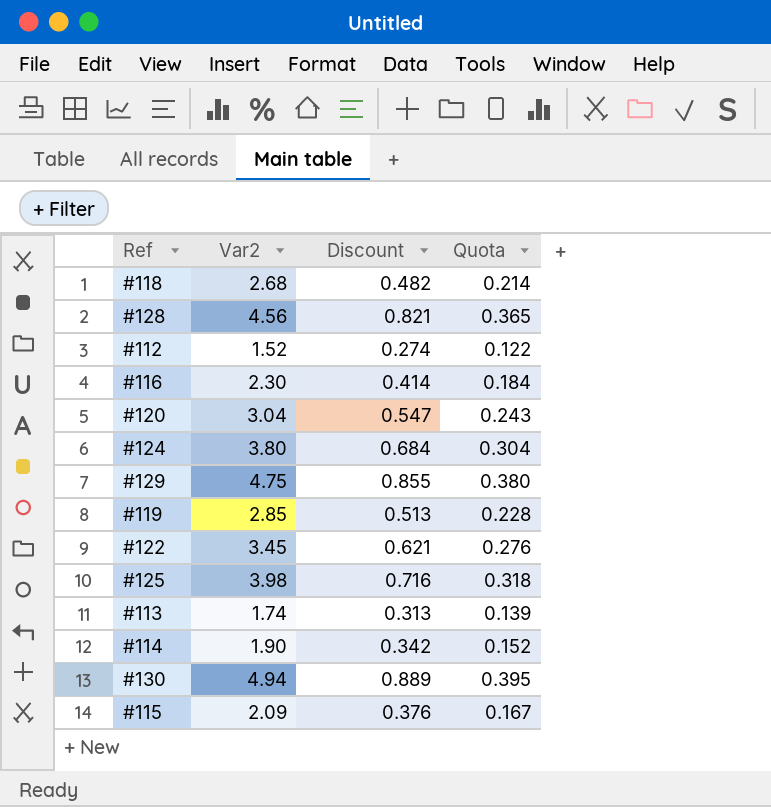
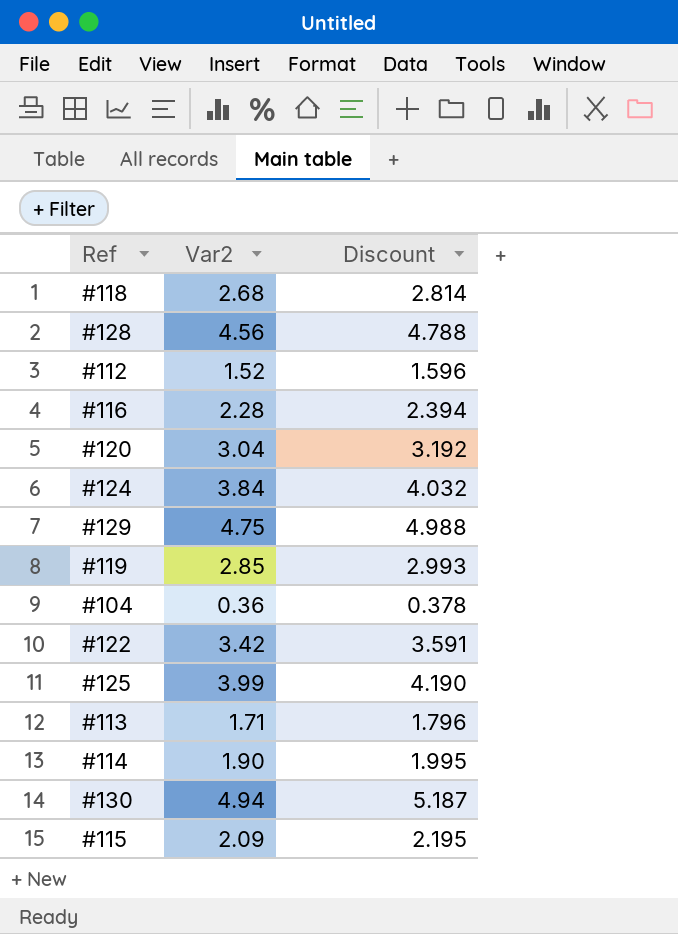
column Quota | formula: [Var2] * 0.08 -> none
column Discount | formula: [Var2] * 0.18 -> [Var2] * 1.05
#116 | Var2: 2.30 -> 2.28
#124 | Var2: 3.80 -> 3.84
row #104: none -> 0.36 | 0.378
#122 | Var2: 3.45 -> 3.42
#125 | Var2: 3.98 -> 3.99
#113 | Var2: 1.74 -> 1.71

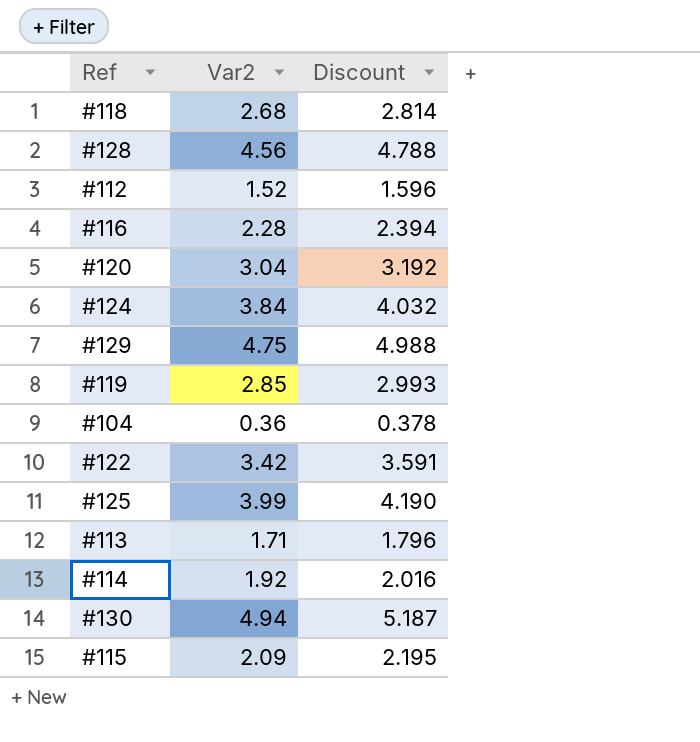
#114 | Var2: 1.90 -> 1.92
#114 | Discount: 1.995 -> 2.016

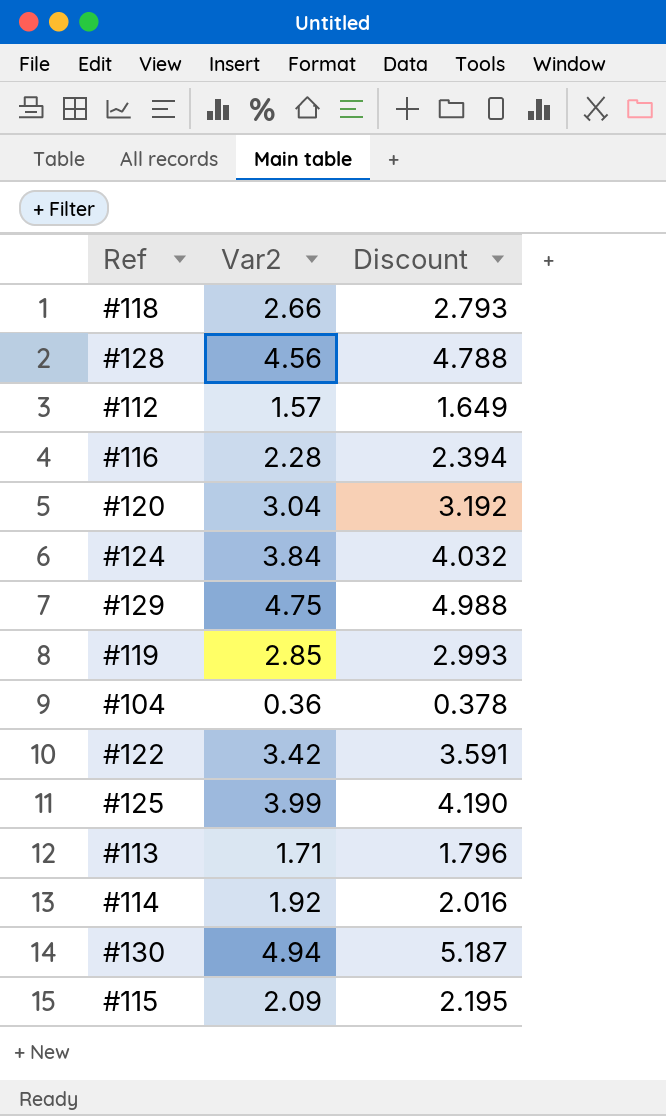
#118 | Var2: 2.68 -> 2.66
#118 | Discount: 2.814 -> 2.793
#112 | Var2: 1.52 -> 1.57
#112 | Discount: 1.596 -> 1.649

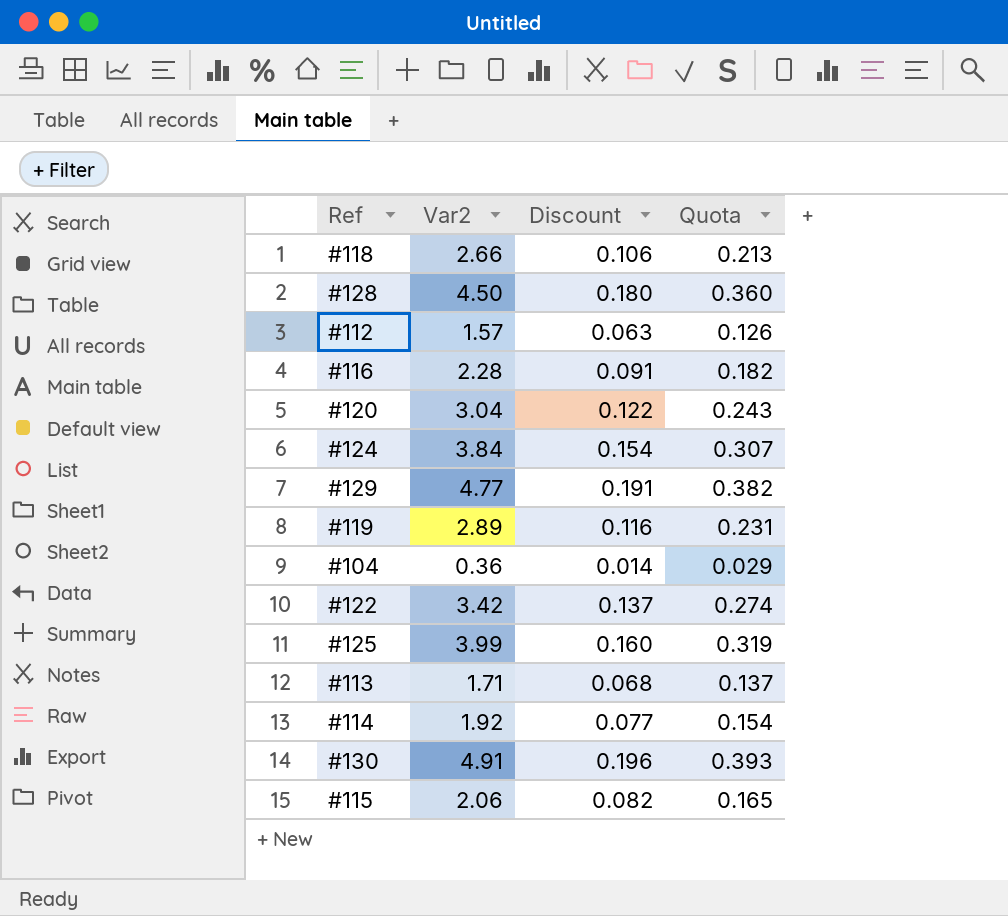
column Discount | formula: [Var2] * 1.05 -> [Var2] * 0.04
column Quota | formula: none -> [Var2] * 0.08
#128 | Var2: 4.56 -> 4.50
#129 | Var2: 4.75 -> 4.77
#119 | Var2: 2.85 -> 2.89
#130 | Var2: 4.94 -> 4.91
#115 | Var2: 2.09 -> 2.06

